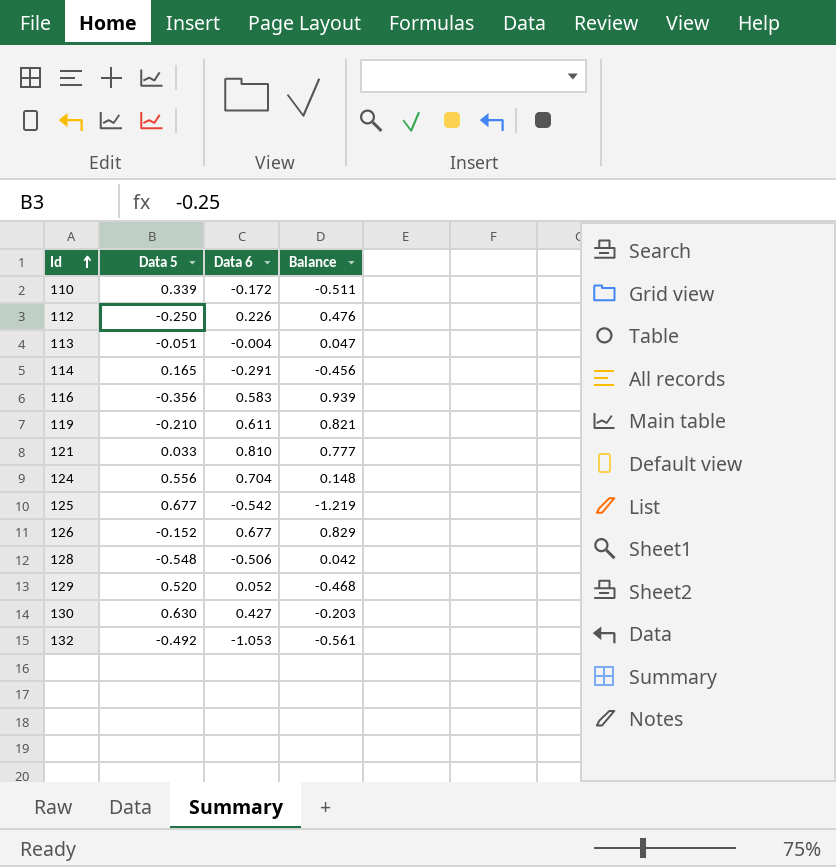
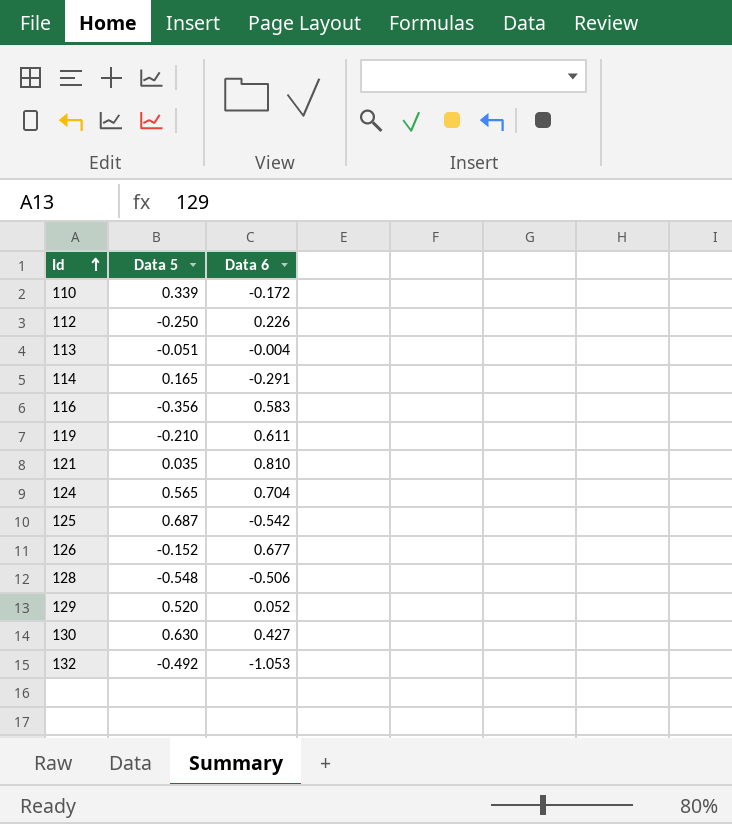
column Balance | formula: [Data 6] - [Data 5] -> none
121 | Data 5: 0.033 -> 0.035
124 | Data 5: 0.556 -> 0.565
125 | Data 5: 0.677 -> 0.687

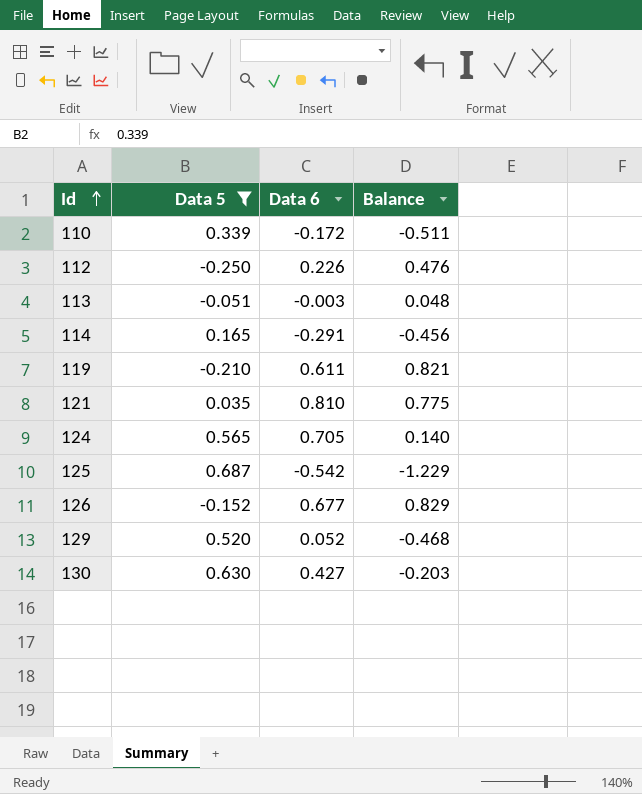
filter: none -> Data 5 >= -0.250
column Balance | formula: none -> [Data 6] - [Data 5]
113 | Data 6: -0.004 -> -0.003
124 | Data 6: 0.704 -> 0.705

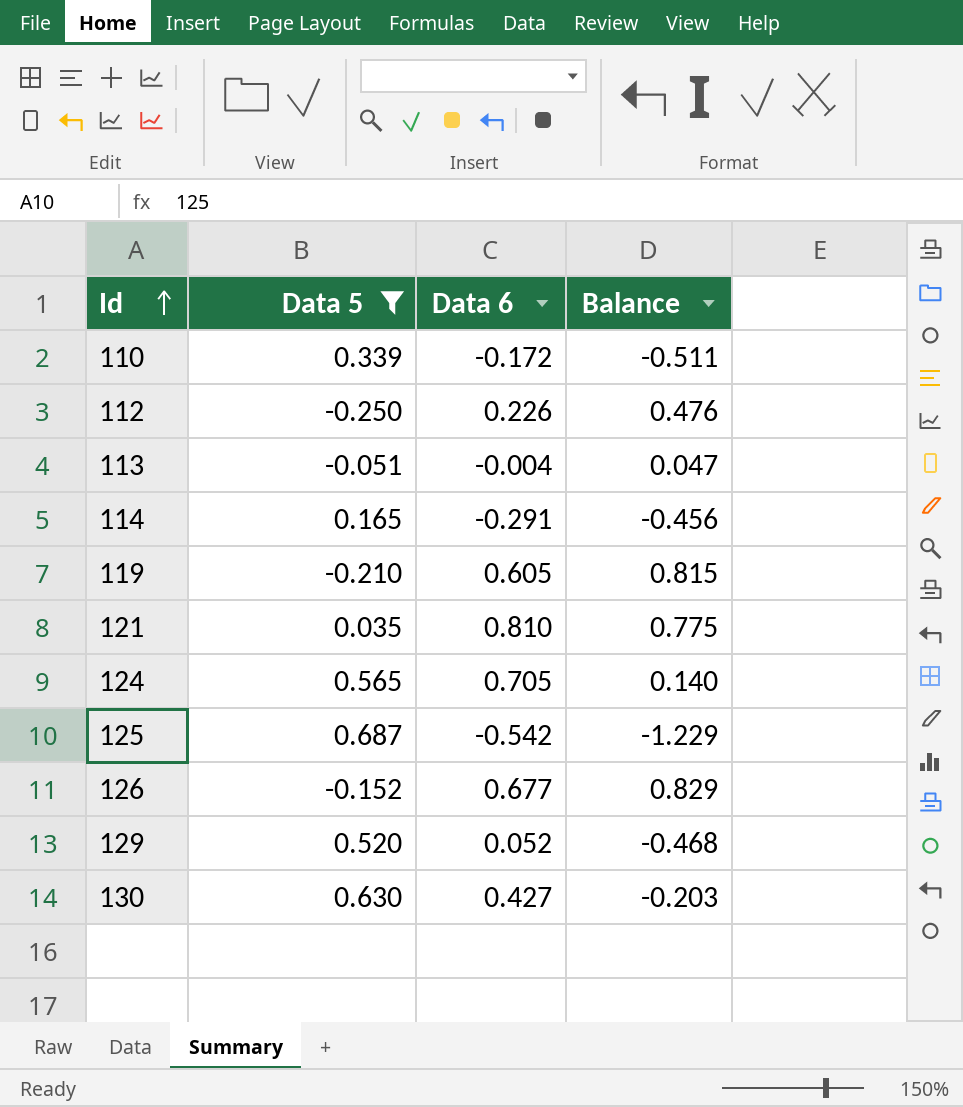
113 | Data 6: -0.003 -> -0.004
113 | Balance: 0.048 -> 0.047
119 | Data 6: 0.611 -> 0.605
119 | Balance: 0.821 -> 0.815

